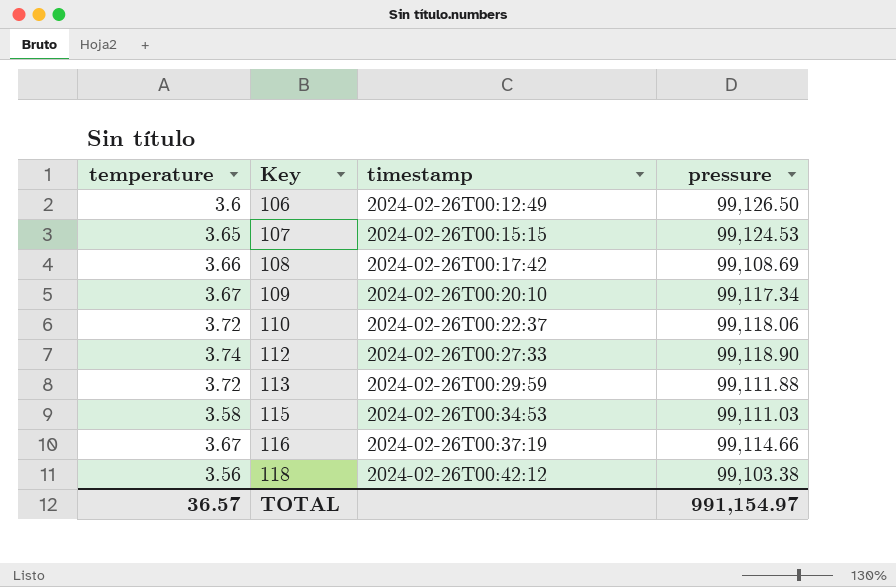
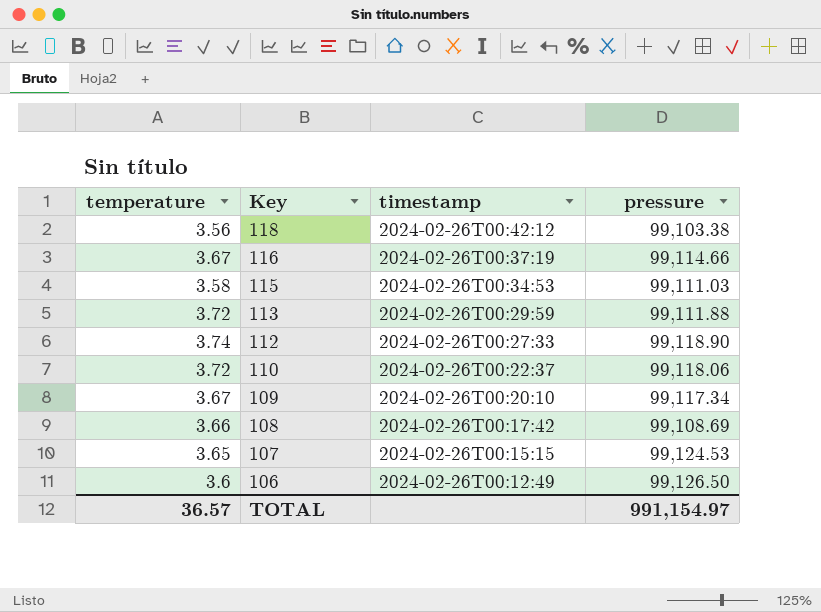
row order: Key ascending -> Key descending

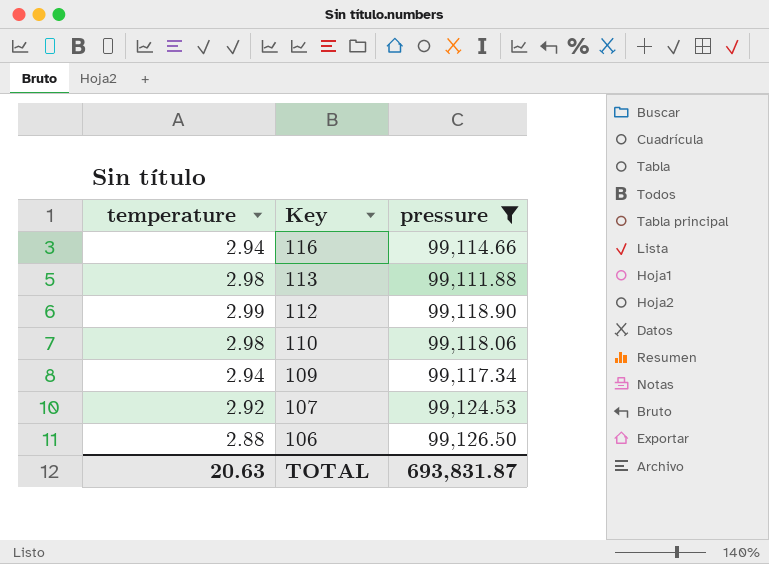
filter: none -> pressure >= 99,111.88
column timestamp | position: 3 -> none
116 | temperature: 3.67 -> 2.94
113 | temperature: 3.72 -> 2.98
112 | temperature: 3.74 -> 2.99
110 | temperature: 3.72 -> 2.98
109 | temperature: 3.67 -> 2.94
107 | temperature: 3.65 -> 2.92
106 | temperature: 3.6 -> 2.88
TOTAL | temperature: 36.57 -> 20.63
TOTAL | pressure: 991,154.97 -> 693,831.87

